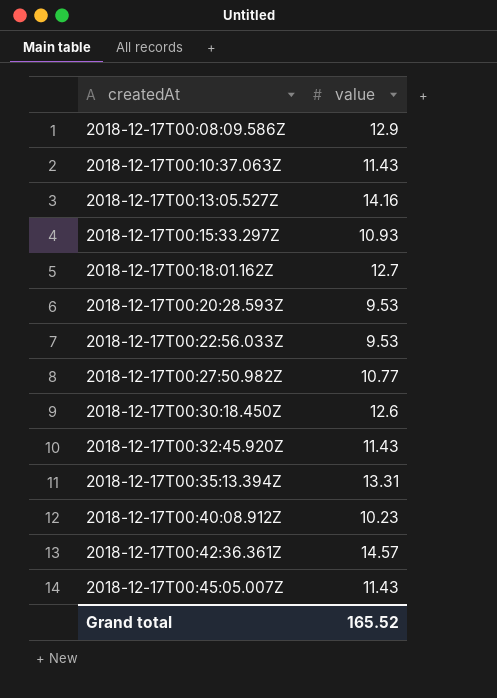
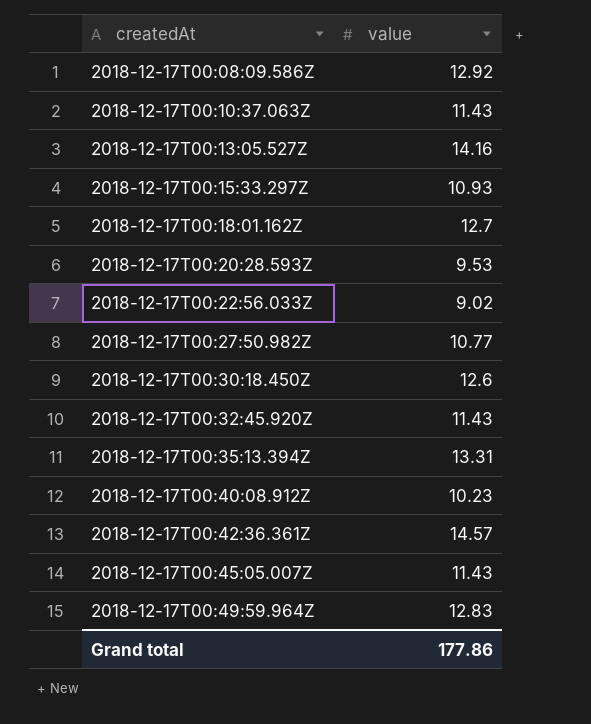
2018-12-17T00:08:09.586Z | value: 12.9 -> 12.92
2018-12-17T00:22:56.033Z | value: 9.53 -> 9.02
row 2018-12-17T00:49:59.964Z: none -> 12.83
Grand total | value: 165.52 -> 177.86

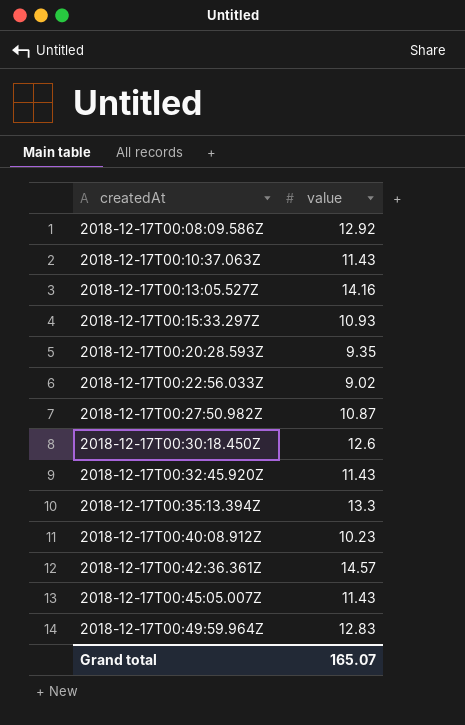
row 2018-12-17T00:18:01.162Z: 12.7 -> none
2018-12-17T00:20:28.593Z | value: 9.53 -> 9.35
2018-12-17T00:27:50.982Z | value: 10.77 -> 10.87
2018-12-17T00:35:13.394Z | value: 13.31 -> 13.3
Grand total | value: 177.86 -> 165.07

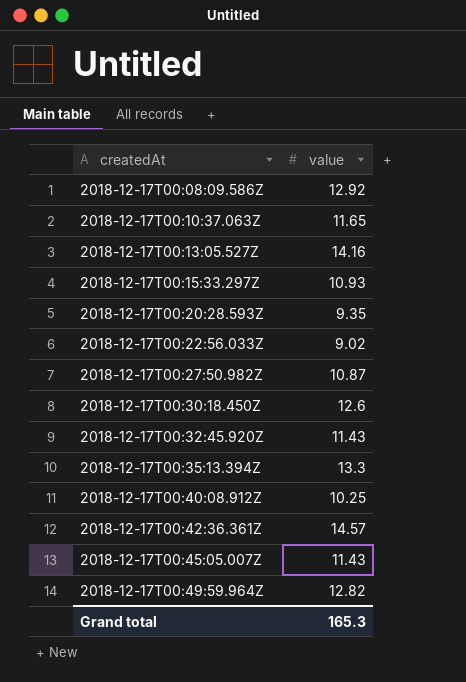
2018-12-17T00:10:37.063Z | value: 11.43 -> 11.65
2018-12-17T00:40:08.912Z | value: 10.23 -> 10.25
2018-12-17T00:49:59.964Z | value: 12.83 -> 12.82
Grand total | value: 165.07 -> 165.3

